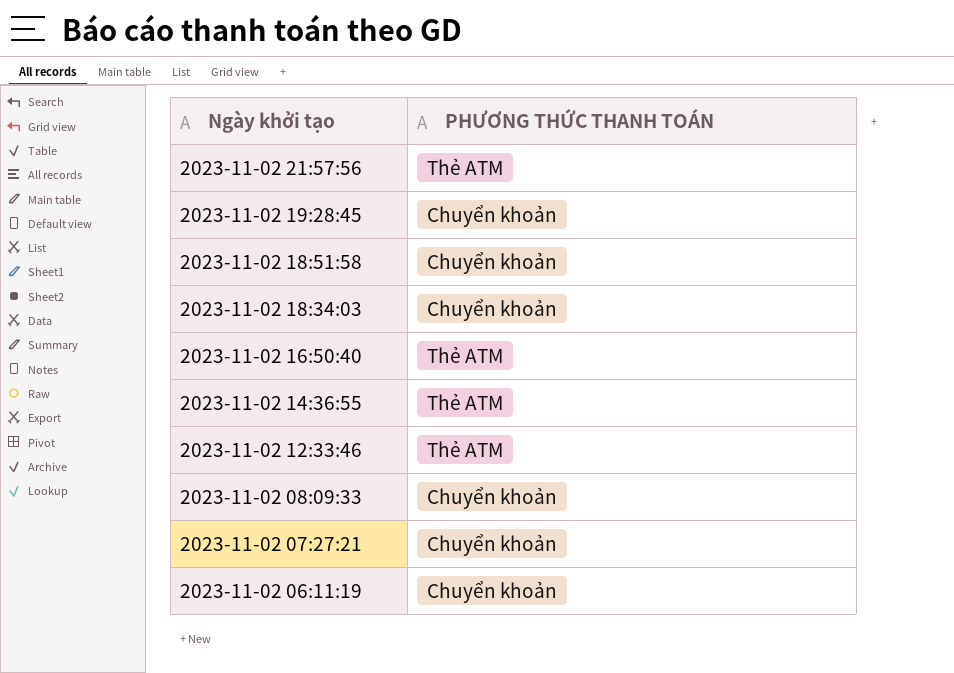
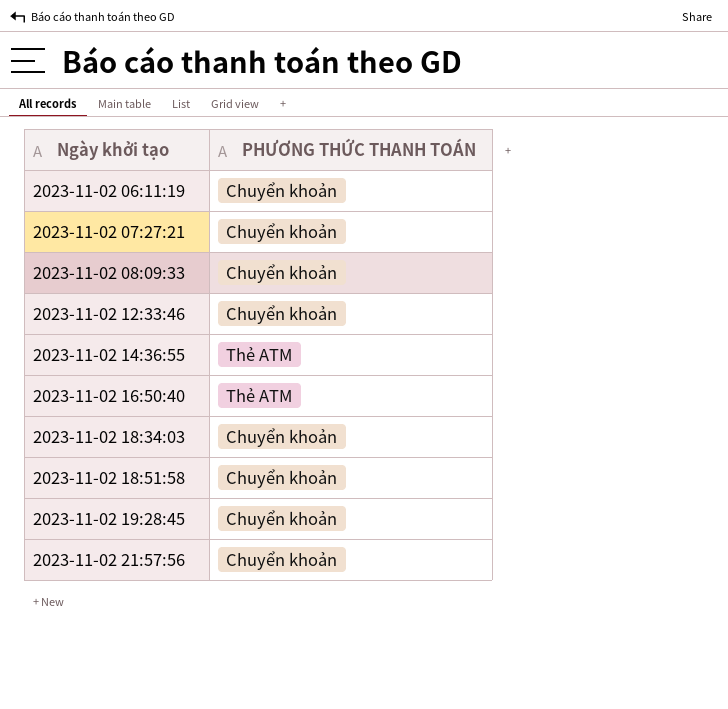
row order: Ngày khởi tạo descending -> Ngày khởi tạo ascending
2023-11-02 12:33:46 | PHƯƠNG THỨC THANH TOÁN: Thẻ ATM -> Chuyển khoản
2023-11-02 21:57:56 | PHƯƠNG THỨC THANH TOÁN: Thẻ ATM -> Chuyển khoản

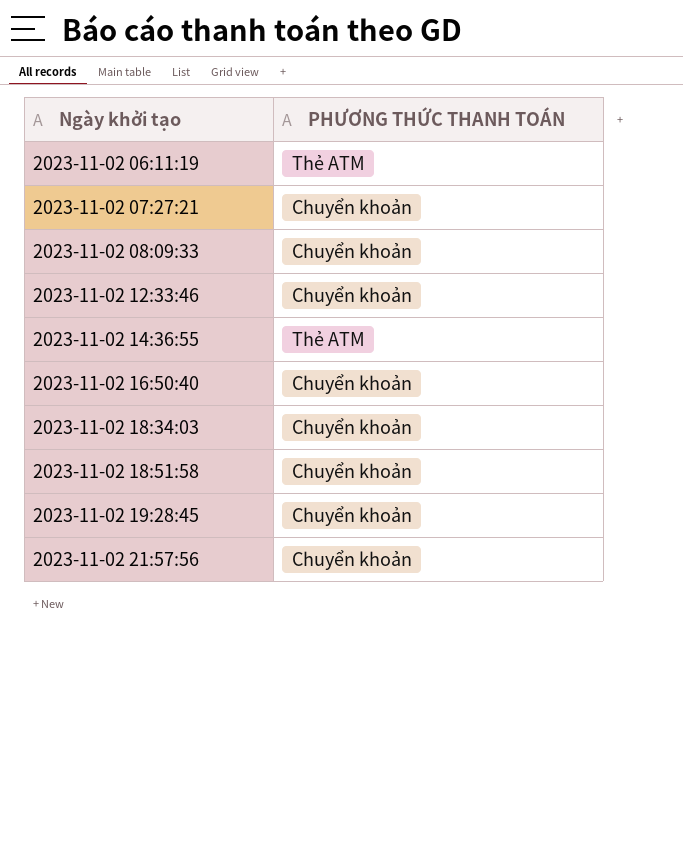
2023-11-02 06:11:19 | PHƯƠNG THỨC THANH TOÁN: Chuyển khoản -> Thẻ ATM
2023-11-02 16:50:40 | PHƯƠNG THỨC THANH TOÁN: Thẻ ATM -> Chuyển khoản

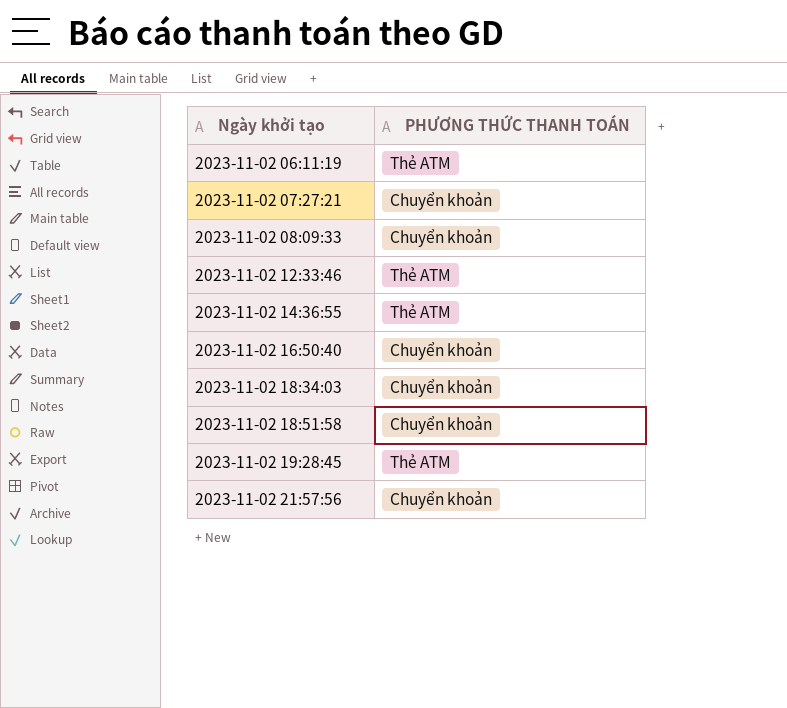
2023-11-02 12:33:46 | PHƯƠNG THỨC THANH TOÁN: Chuyển khoản -> Thẻ ATM
2023-11-02 19:28:45 | PHƯƠNG THỨC THANH TOÁN: Chuyển khoản -> Thẻ ATM

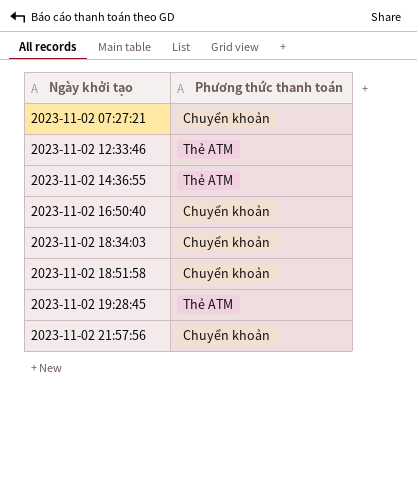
column name: PHƯƠNG THỨC THANH TOÁN -> Phương thức thanh toán
row 2023-11-02 06:11:19: Thẻ ATM -> none
row 2023-11-02 08:09:33: Chuyển khoản -> none

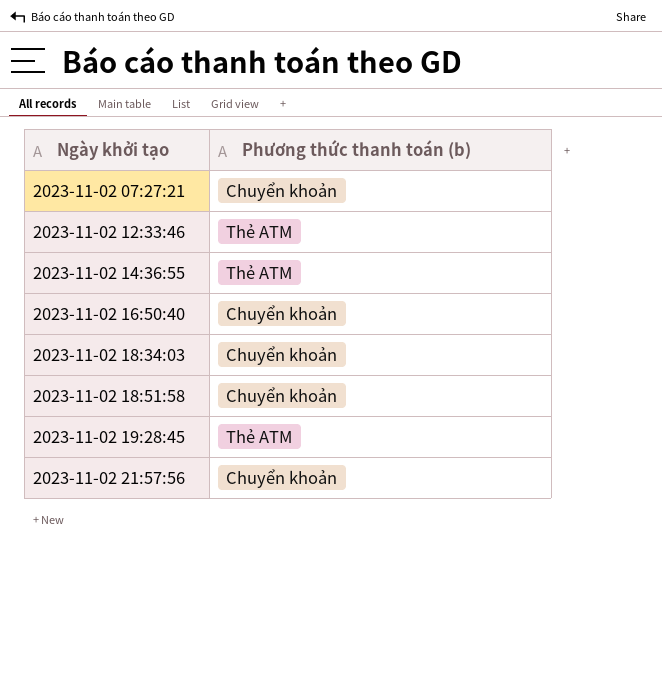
column name: Phương thức thanh toán -> Phương thức thanh toán (b)

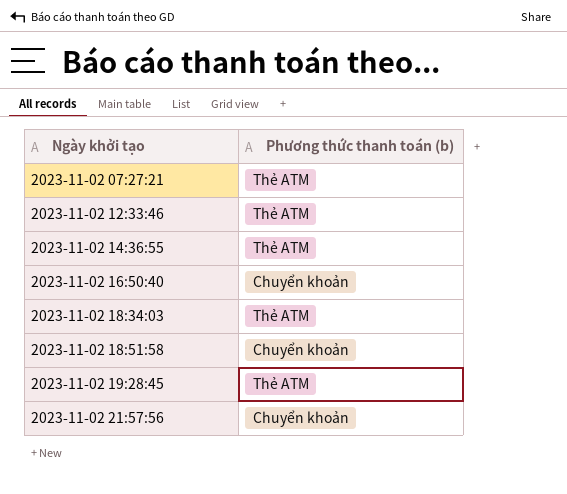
2023-11-02 07:27:21 | Phương thức thanh toán (b): Chuyển khoản -> Thẻ ATM
2023-11-02 18:34:03 | Phương thức thanh toán (b): Chuyển khoản -> Thẻ ATM

